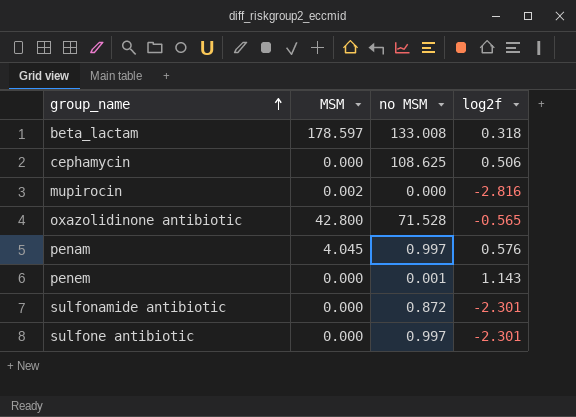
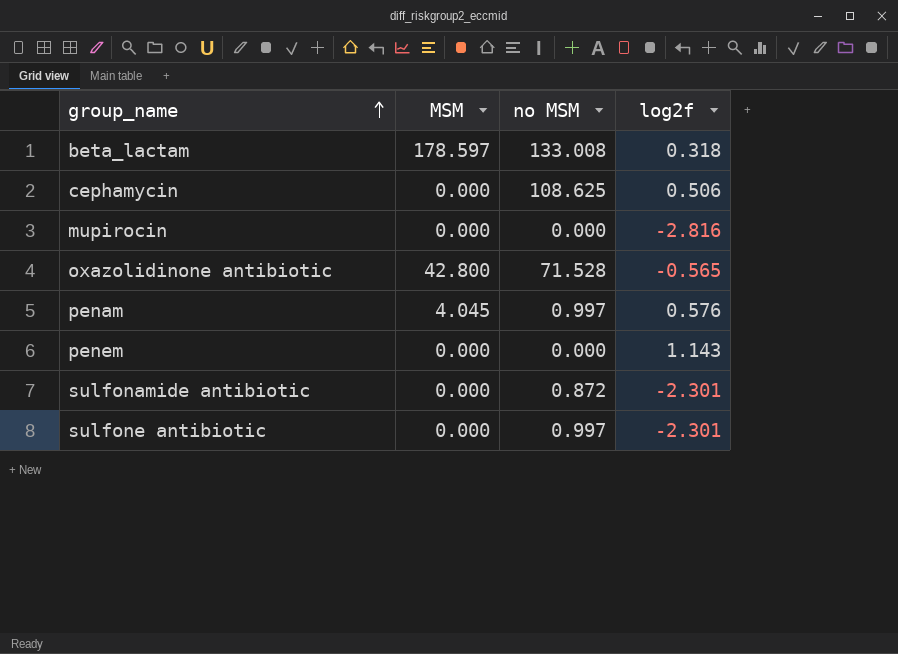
mupirocin | MSM: 0.002 -> 0.000
penem | no MSM: 0.001 -> 0.000

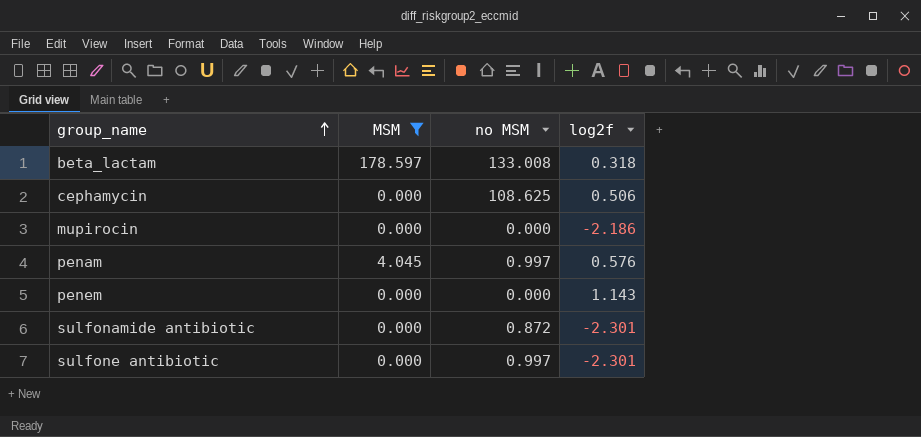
filter: none -> MSM != 42.800
mupirocin | log2f: -2.816 -> -2.186

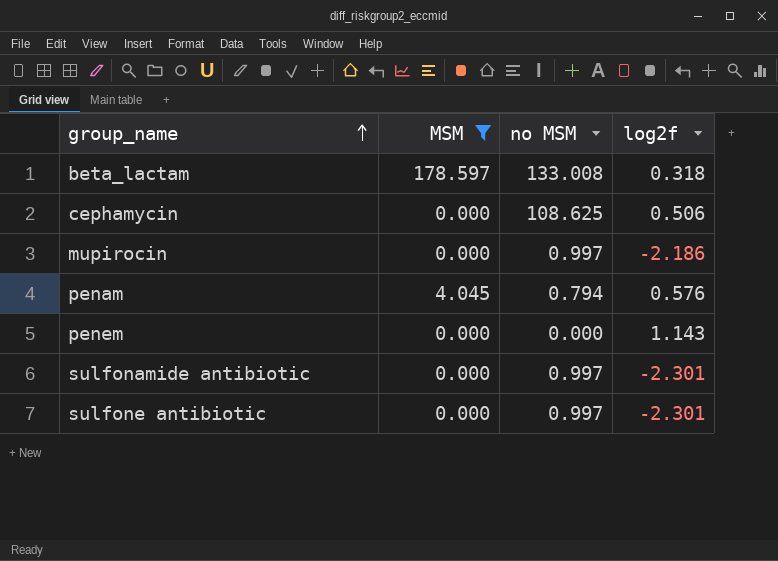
mupirocin | no MSM: 0.000 -> 0.997
penam | no MSM: 0.997 -> 0.794
sulfonamide antibiotic | no MSM: 0.872 -> 0.997

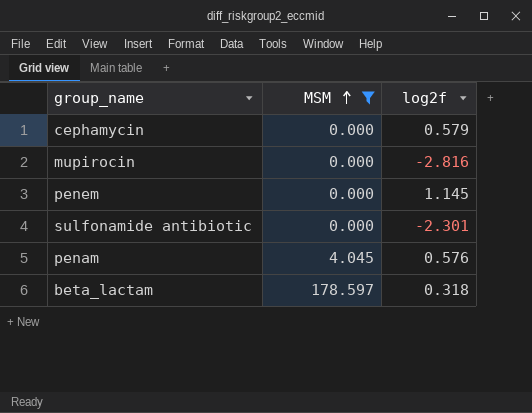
row order: group_name ascending -> MSM ascending
column no MSM | position: 3 -> none
row sulfone antibiotic: 0.000 | 0.997 | -2.301 -> none
cephamycin | log2f: 0.506 -> 0.579
mupirocin | log2f: -2.186 -> -2.816
penem | log2f: 1.143 -> 1.145

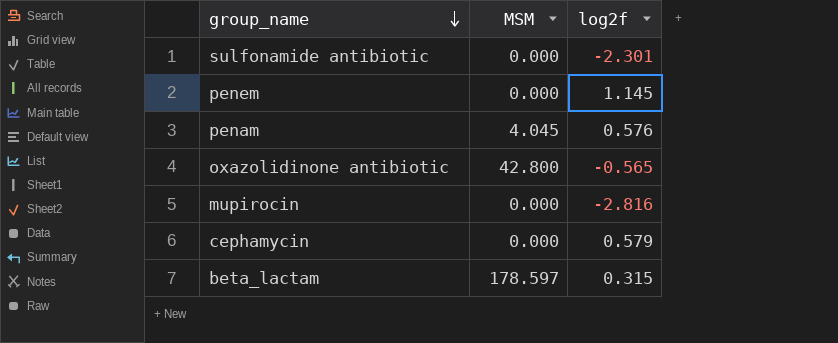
filter: MSM != 42.800 -> none
row order: MSM ascending -> group_name descending
beta_lactam | log2f: 0.318 -> 0.315

